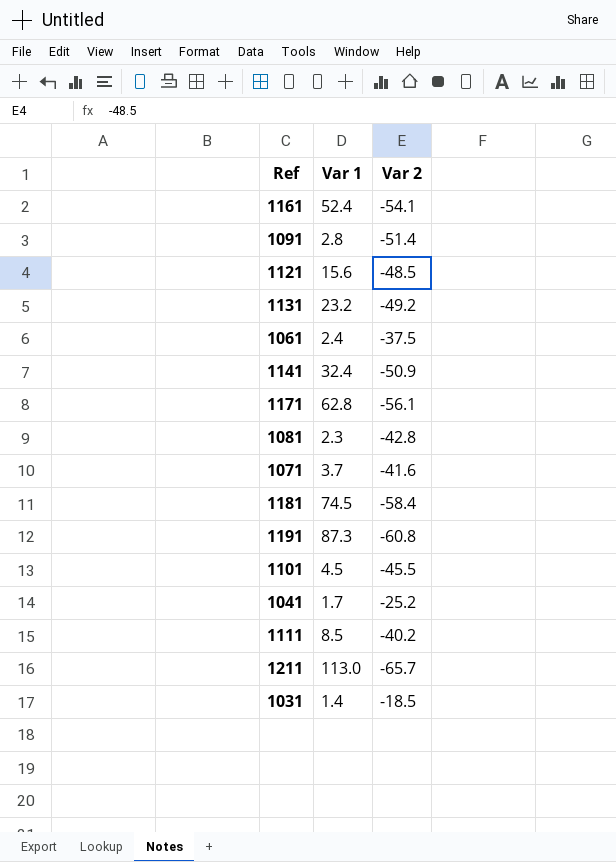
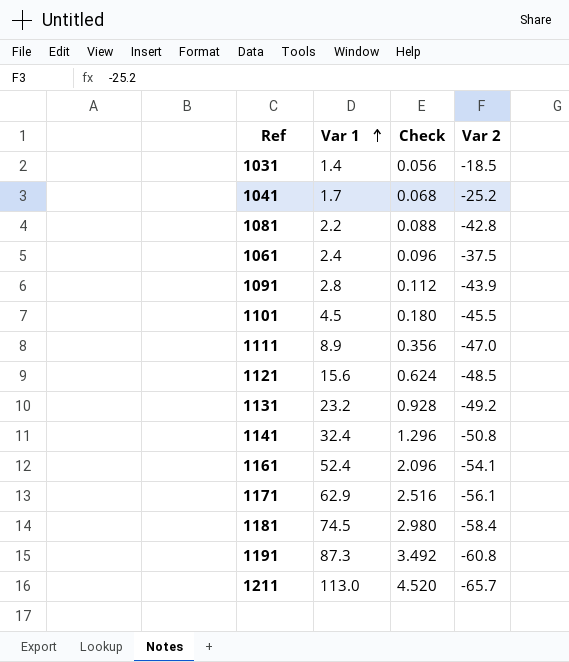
row order: none -> Var 1 ascending
column Check | formula: none -> [Var 1] * 0.04
row 1071: 3.7 | -41.6 -> none
1081 | Var 1: 2.3 -> 2.2
1091 | Var 2: -51.4 -> -43.9
1111 | Var 1: 8.5 -> 8.9
1111 | Var 2: -40.2 -> -47.0
1141 | Var 2: -50.9 -> -50.8
1171 | Var 1: 62.8 -> 62.9

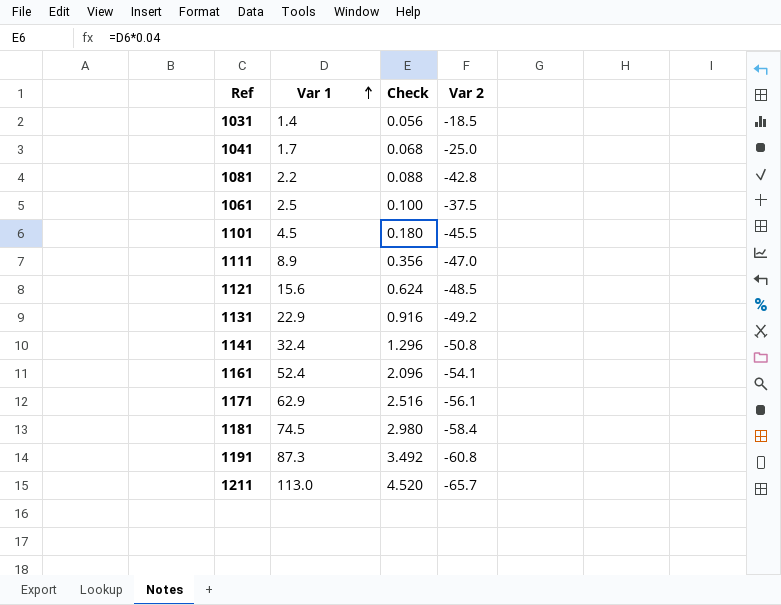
row 1091: 2.8 | 0.112 | -43.9 -> none
1041 | Var 2: -25.2 -> -25.0
1061 | Var 1: 2.4 -> 2.5
1061 | Check: 0.096 -> 0.100
1131 | Var 1: 23.2 -> 22.9
1131 | Check: 0.928 -> 0.916

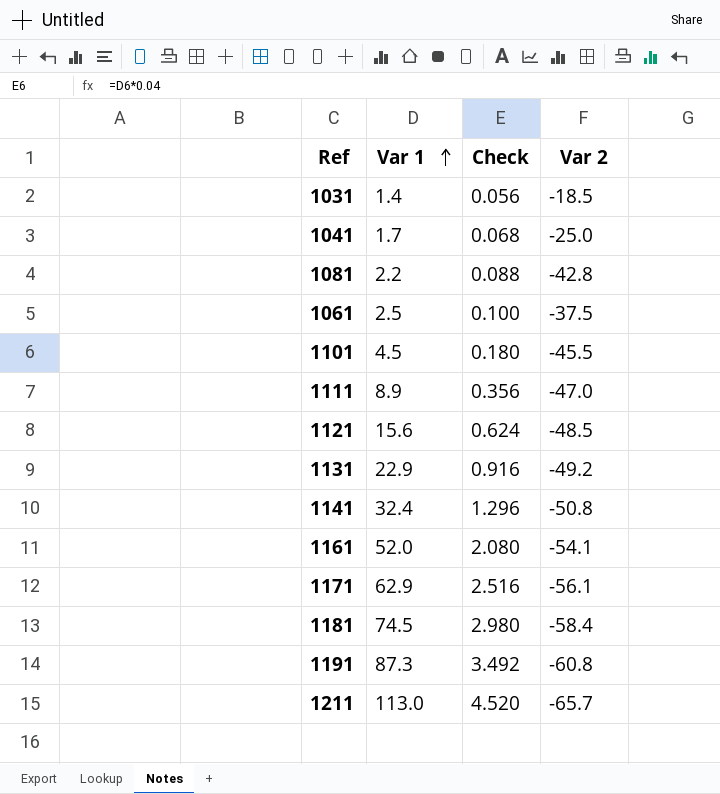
1161 | Var 1: 52.4 -> 52.0
1161 | Check: 2.096 -> 2.080

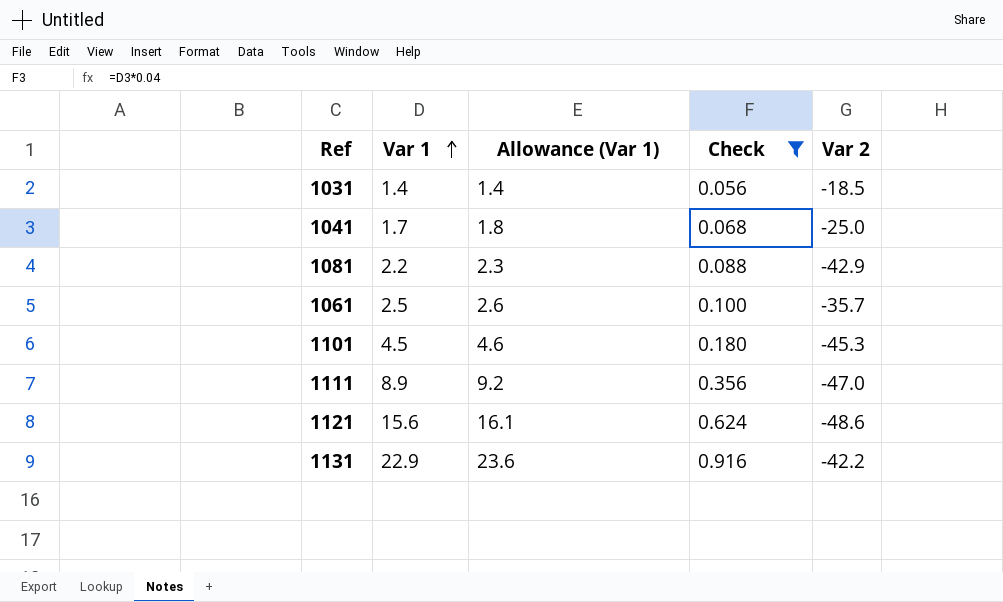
filter: none -> Check <= 0.916
column Allowance (Var 1) | formula: none -> [Var 1] * 1.03
1081 | Var 2: -42.8 -> -42.9
1061 | Var 2: -37.5 -> -35.7
1101 | Var 2: -45.5 -> -45.3
1121 | Var 2: -48.5 -> -48.6
1131 | Var 2: -49.2 -> -42.2

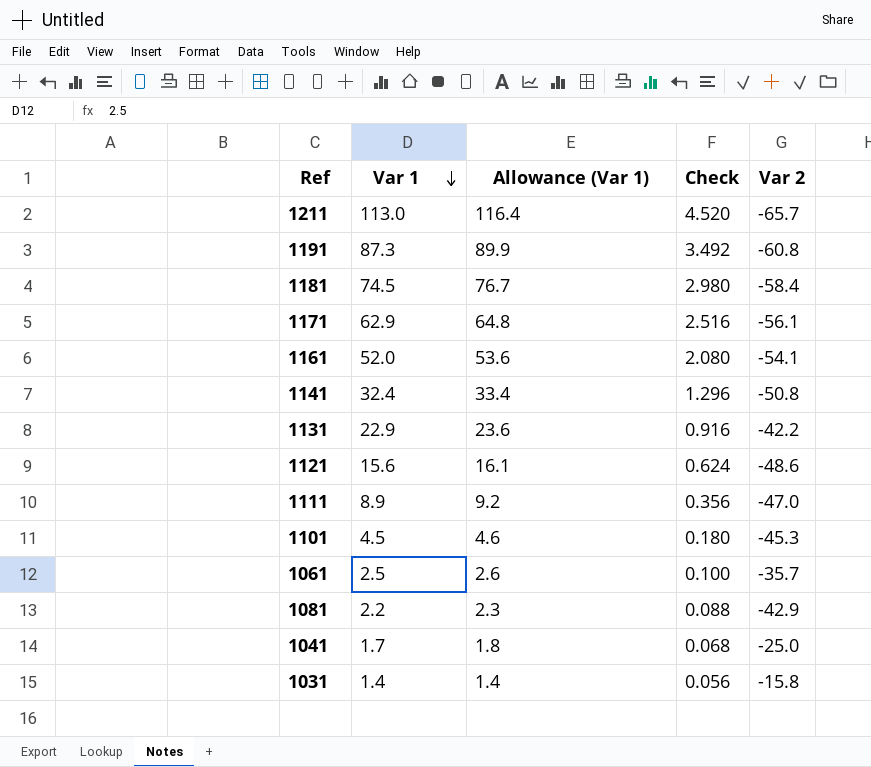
filter: Check <= 0.916 -> none
row order: Var 1 ascending -> Var 1 descending
1031 | Var 2: -18.5 -> -15.8

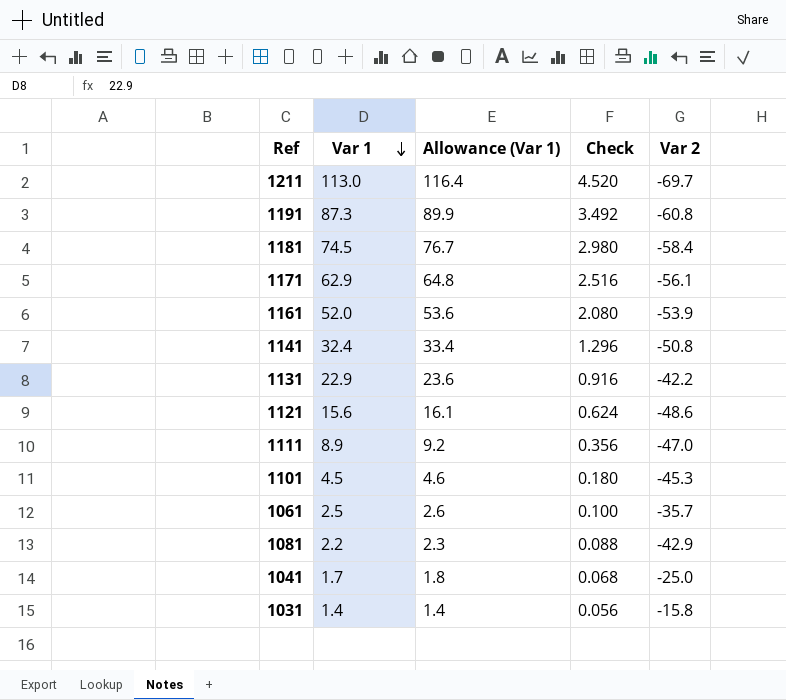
1211 | Var 2: -65.7 -> -69.7
1161 | Var 2: -54.1 -> -53.9

